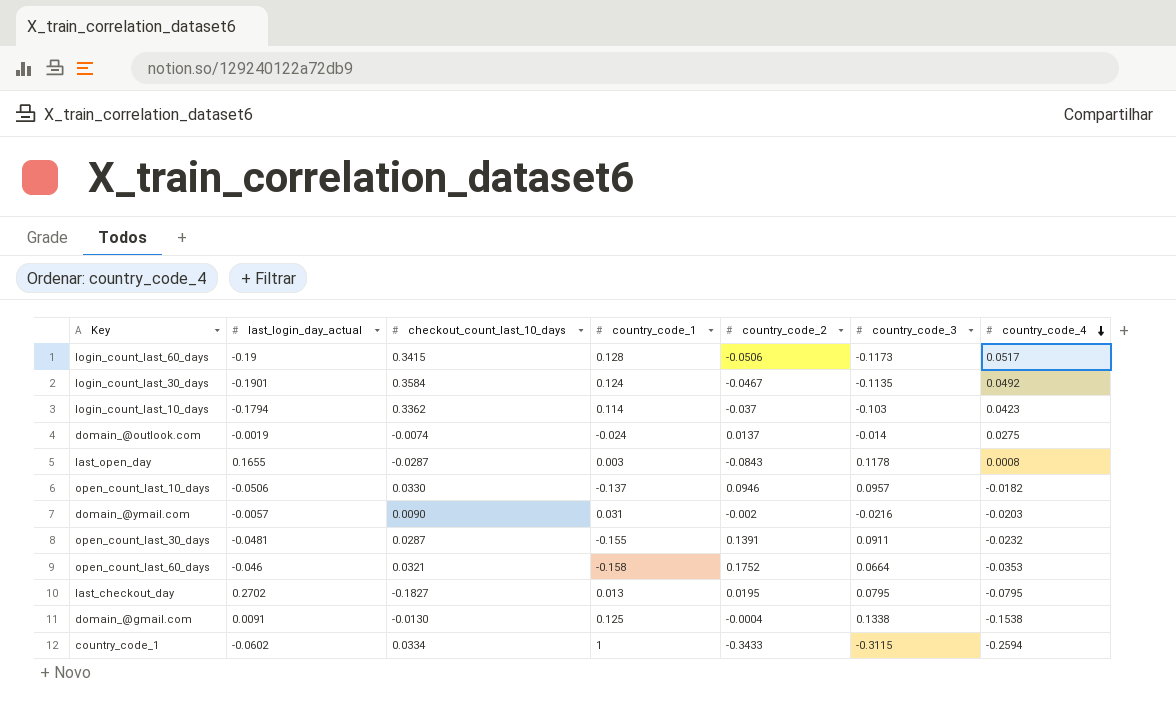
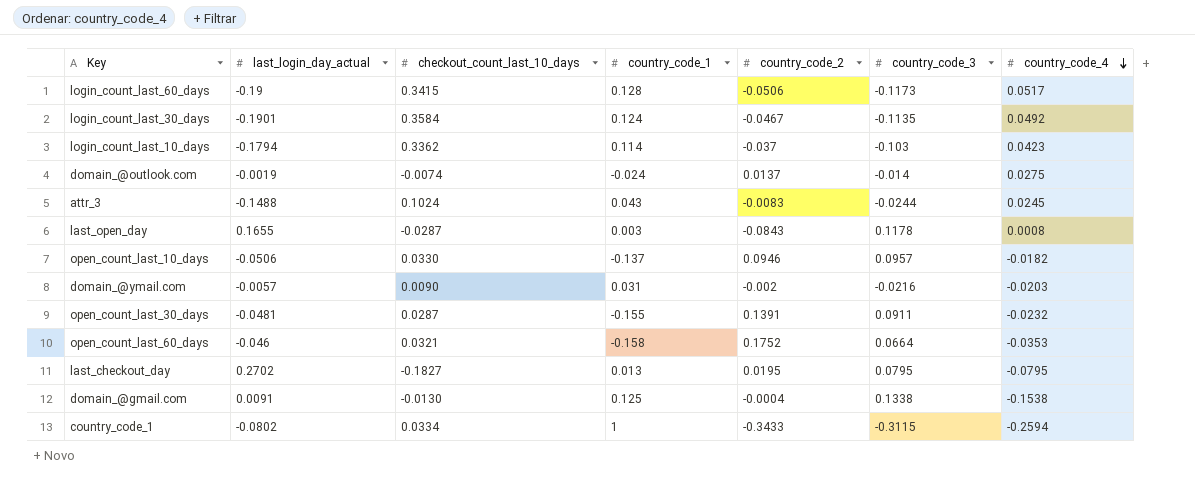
row attr_3: none -> -0.1488 | 0.1024 | 0.043 | -0.0083 | -0.0244 | 0.0245
country_code_1 | last_login_day_actual: -0.0602 -> -0.0802

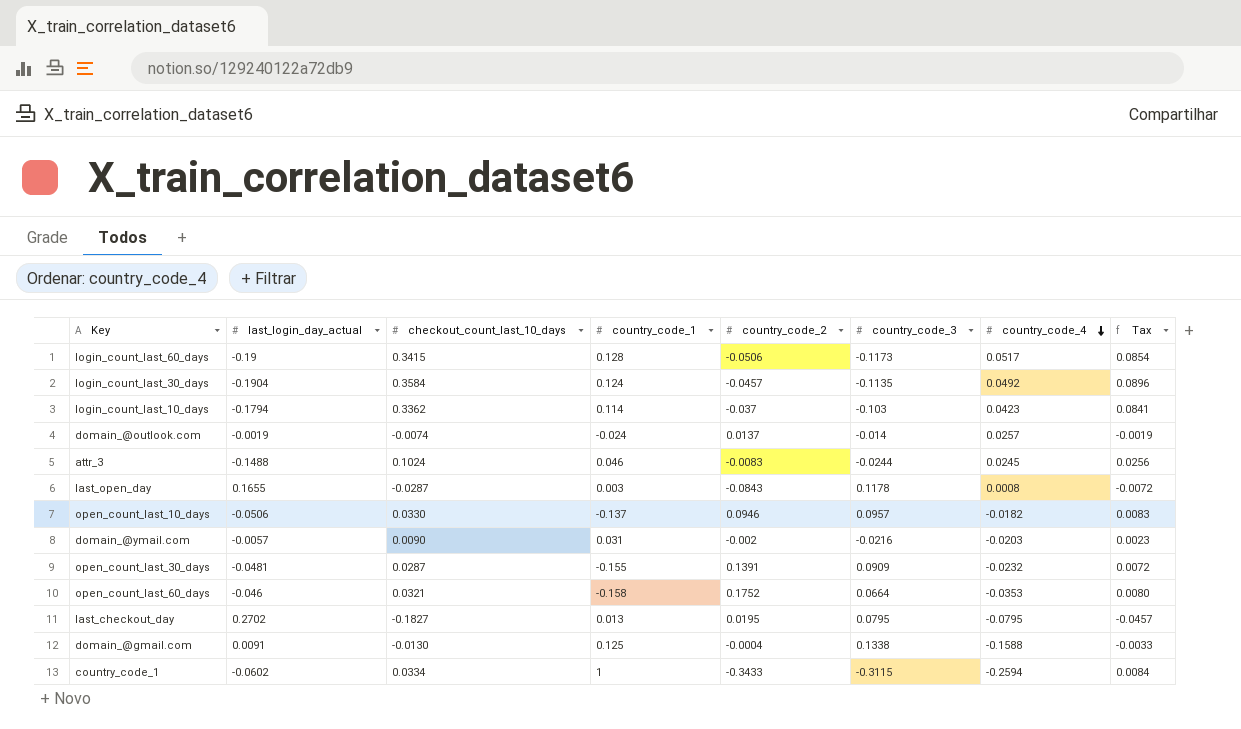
column Tax | formula: none -> [checkout_count_last_10_days] * 0.25
login_count_last_30_days | last_login_day_actual: -0.1901 -> -0.1904
login_count_last_30_days | country_code_2: -0.0467 -> -0.0457
domain_@outlook.com | country_code_4: 0.0275 -> 0.0257
attr_3 | country_code_1: 0.043 -> 0.046
open_count_last_30_days | country_code_3: 0.0911 -> 0.0909
domain_@gmail.com | country_code_4: -0.1538 -> -0.1588
country_code_1 | last_login_day_actual: -0.0802 -> -0.0602

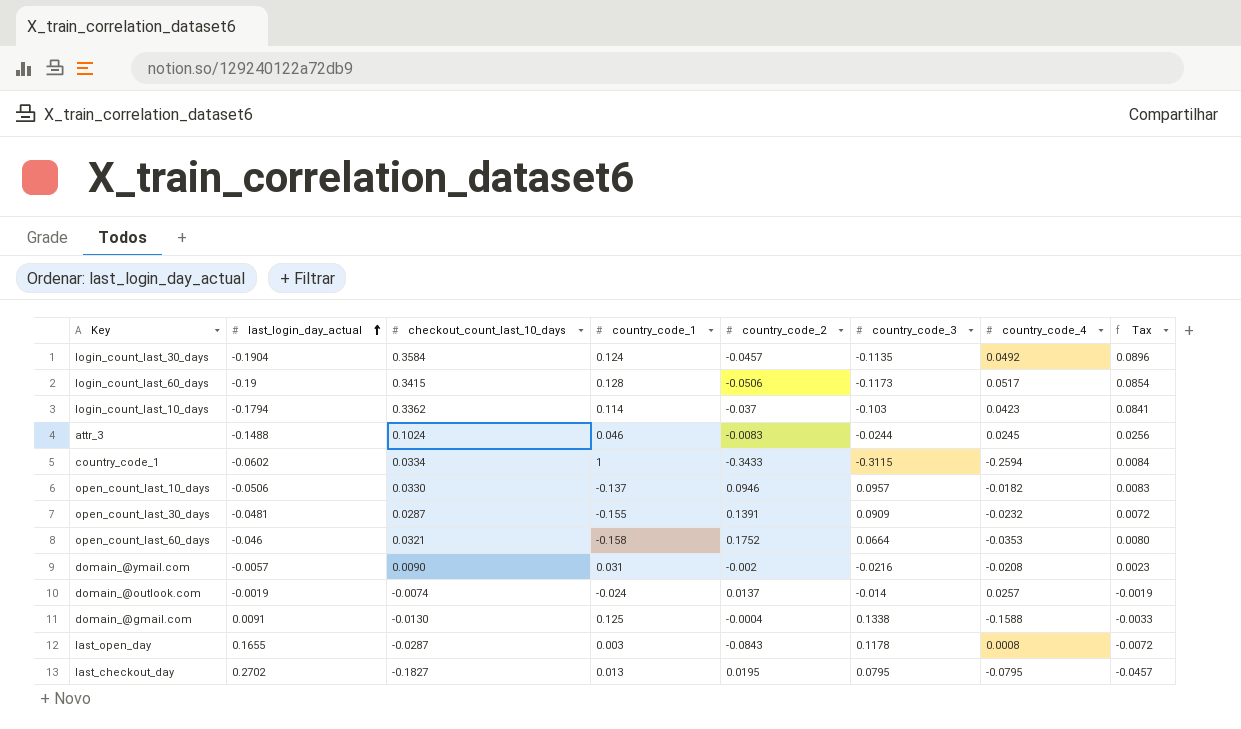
row order: country_code_4 descending -> last_login_day_actual ascending
domain_@ymail.com | country_code_4: -0.0203 -> -0.0208

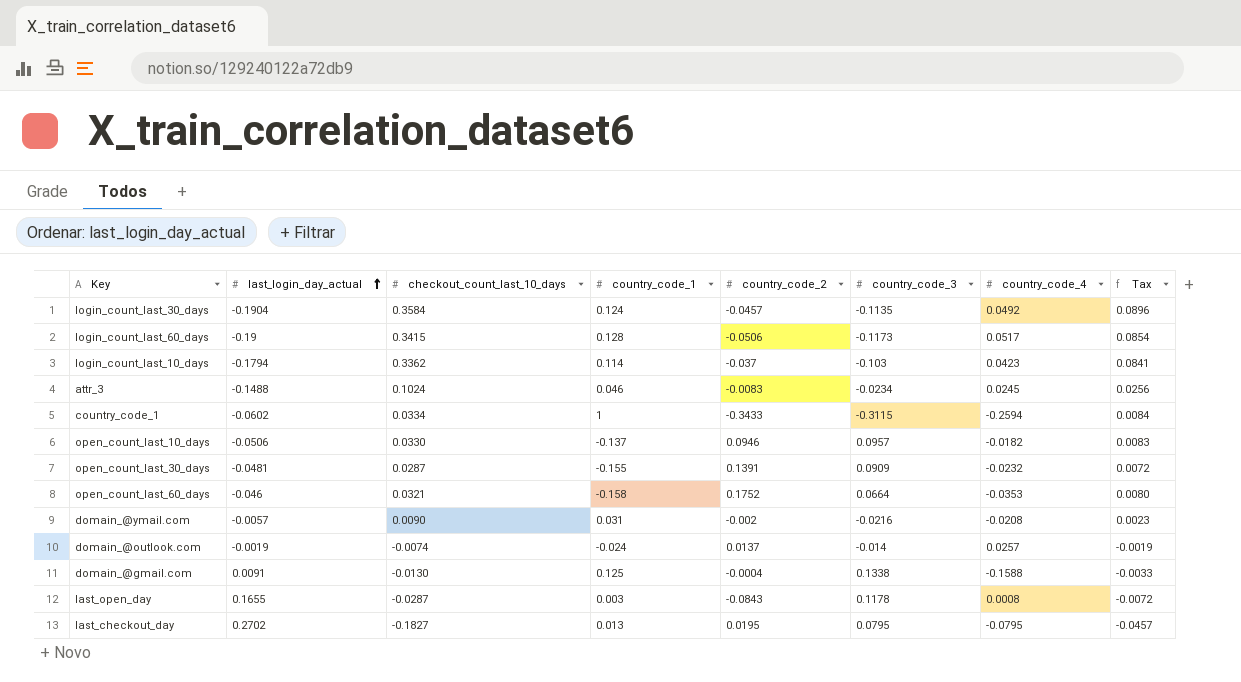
attr_3 | country_code_3: -0.0244 -> -0.0234

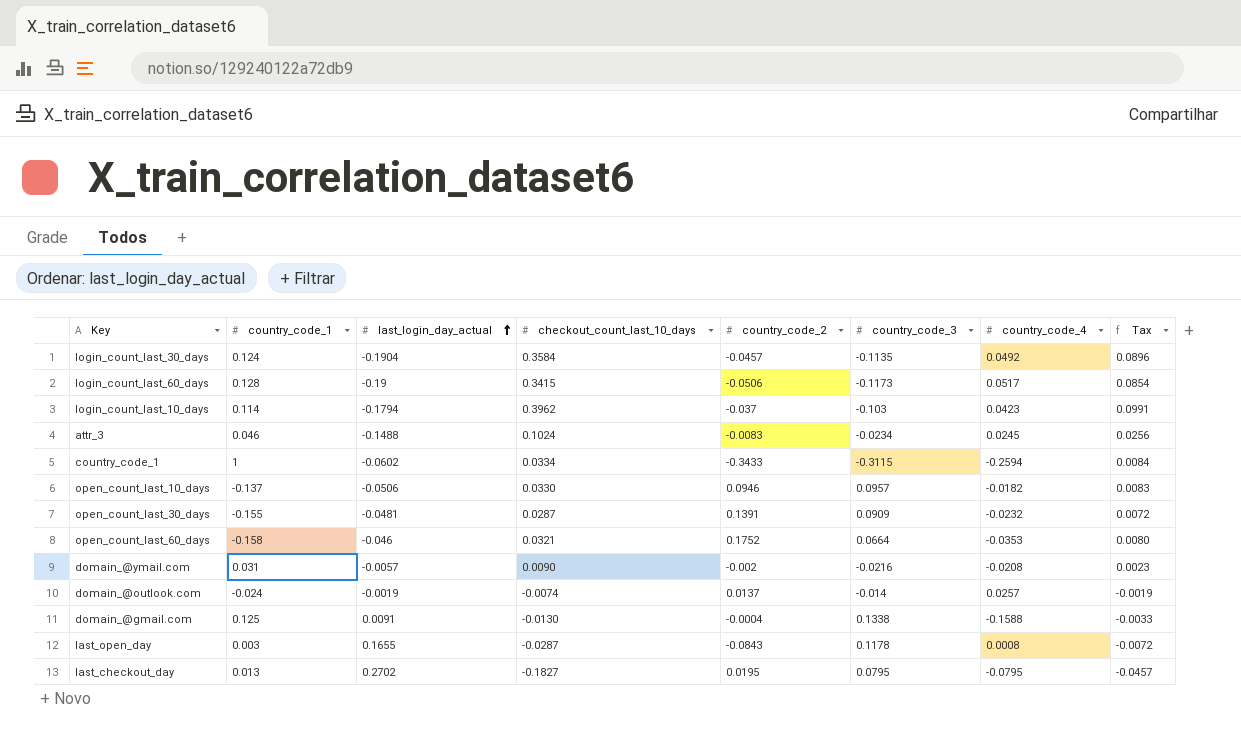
column country_code_1 | position: 4 -> 2
login_count_last_10_days | checkout_count_last_10_days: 0.3362 -> 0.3962
login_count_last_10_days | Tax: 0.0841 -> 0.0991

